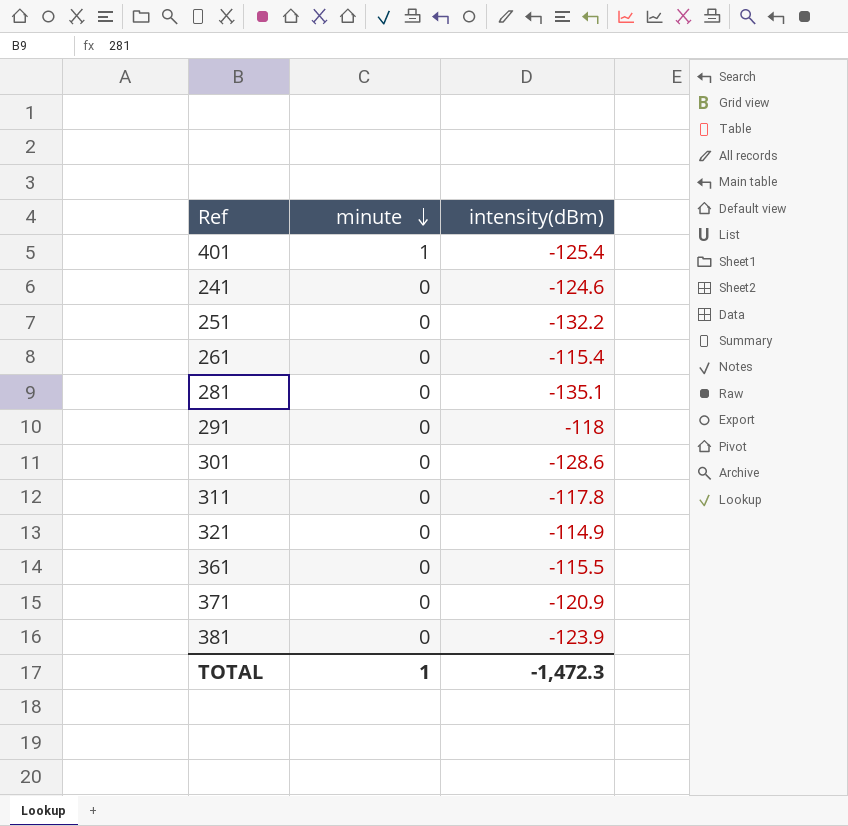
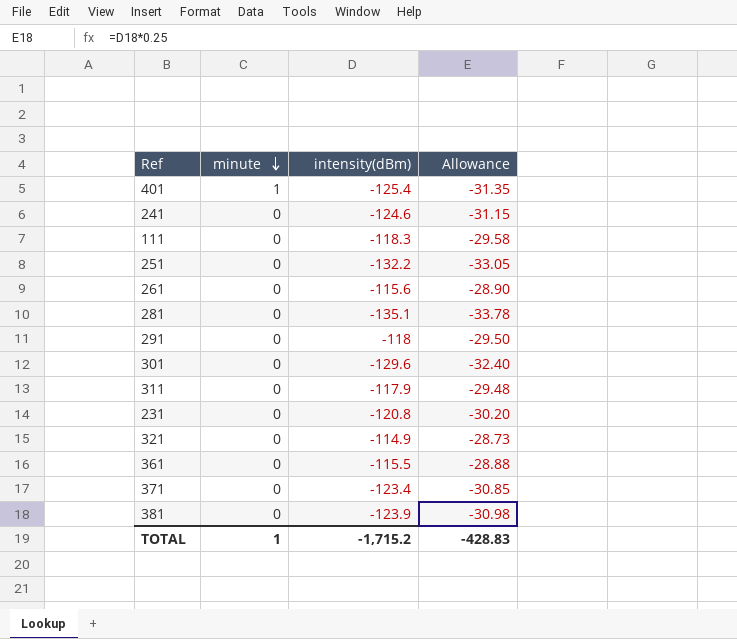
column Allowance | formula: none -> [intensity(dBm)] * 0.25
row 111: none -> 0 | -118.3 | -29.58
261 | intensity(dBm): -115.4 -> -115.6
301 | intensity(dBm): -128.6 -> -129.6
311 | intensity(dBm): -117.8 -> -117.9
row 231: none -> 0 | -120.8 | -30.20
371 | intensity(dBm): -120.9 -> -123.4
TOTAL | intensity(dBm): -1,472.3 -> -1,715.2

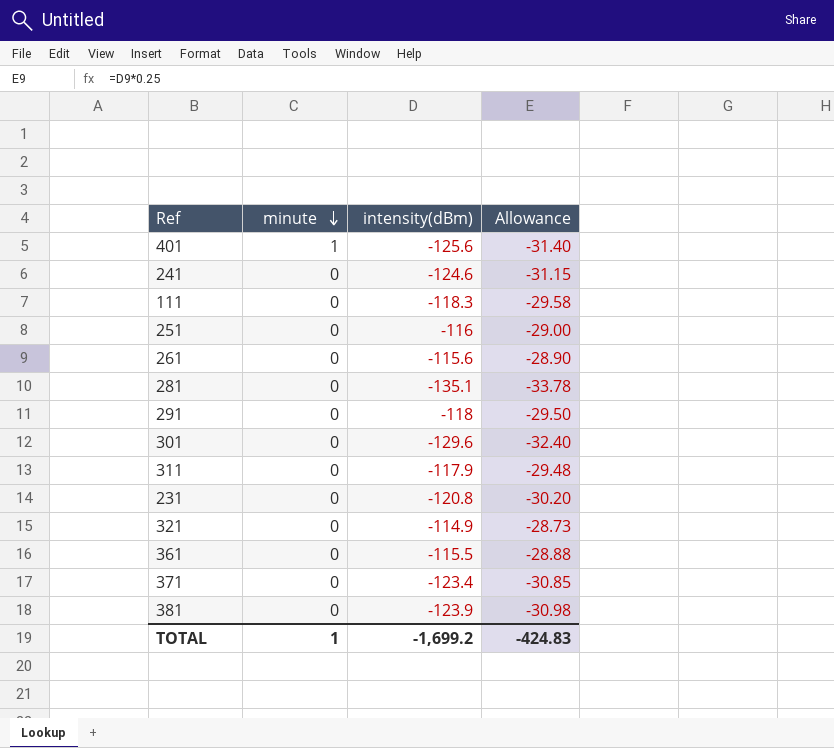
401 | intensity(dBm): -125.4 -> -125.6
401 | Allowance: -31.35 -> -31.40
251 | intensity(dBm): -132.2 -> -116
251 | Allowance: -33.05 -> -29.00
TOTAL | intensity(dBm): -1,715.2 -> -1,699.2
TOTAL | Allowance: -428.83 -> -424.83

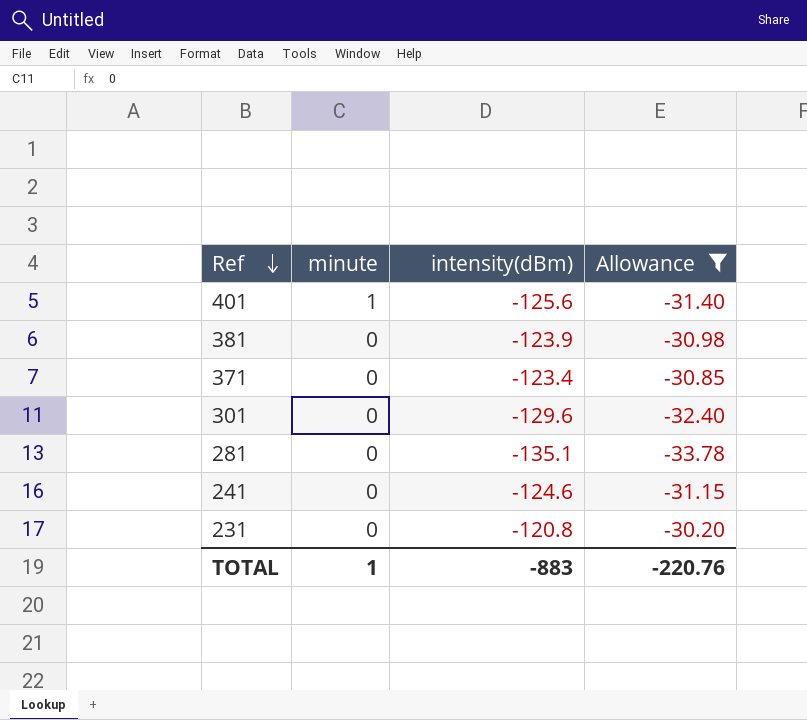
filter: none -> Allowance <= -30.20
row order: minute descending -> Ref descending
TOTAL | intensity(dBm): -1,699.2 -> -883
TOTAL | Allowance: -424.83 -> -220.76

